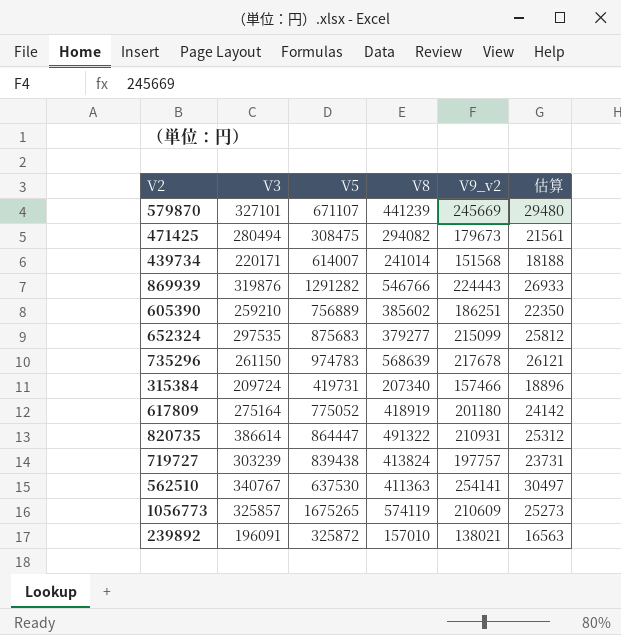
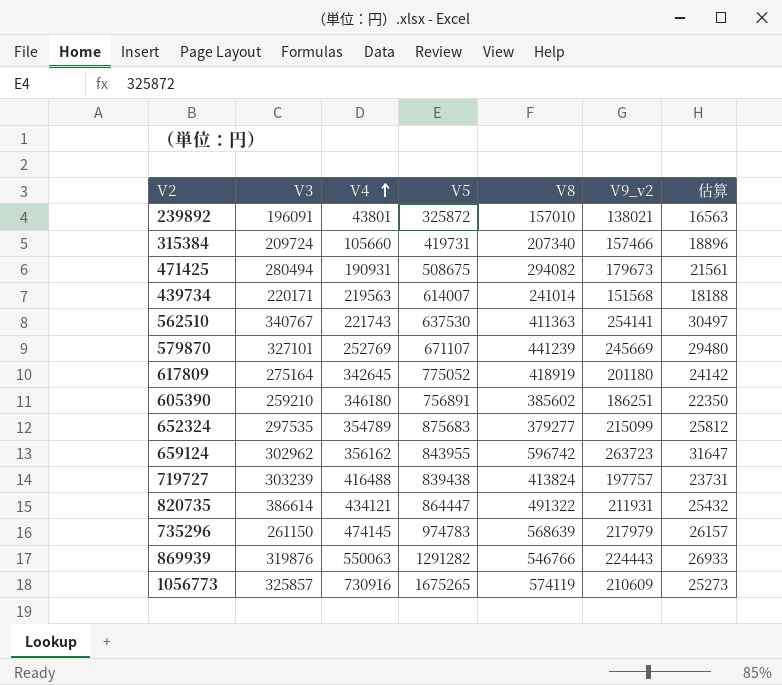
row order: none -> V4 ascending
column V4 | position: none -> 3
471425 | V5: 308475 -> 508675
605390 | V5: 756889 -> 756891
row 659124: none -> 302962 | 356162 | 843955 | 596742 | 263723 | 31647
820735 | V9_v2: 210931 -> 211931
820735 | 估算: 25312 -> 25432
735296 | V9_v2: 217678 -> 217979
735296 | 估算: 26121 -> 26157

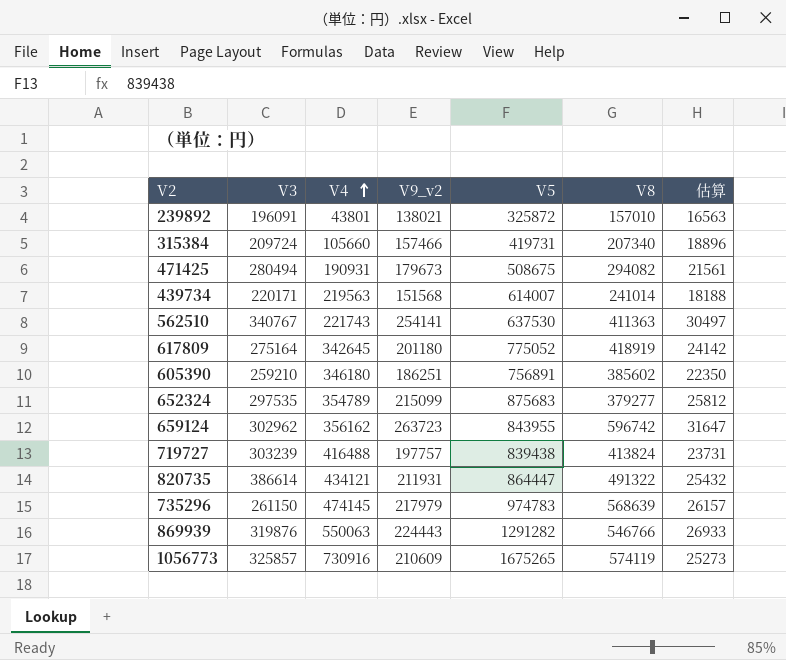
column V9_v2 | position: 6 -> 4
row 579870: 327101 | 252769 | 671107 | 441239 | 245669 | 29480 -> none

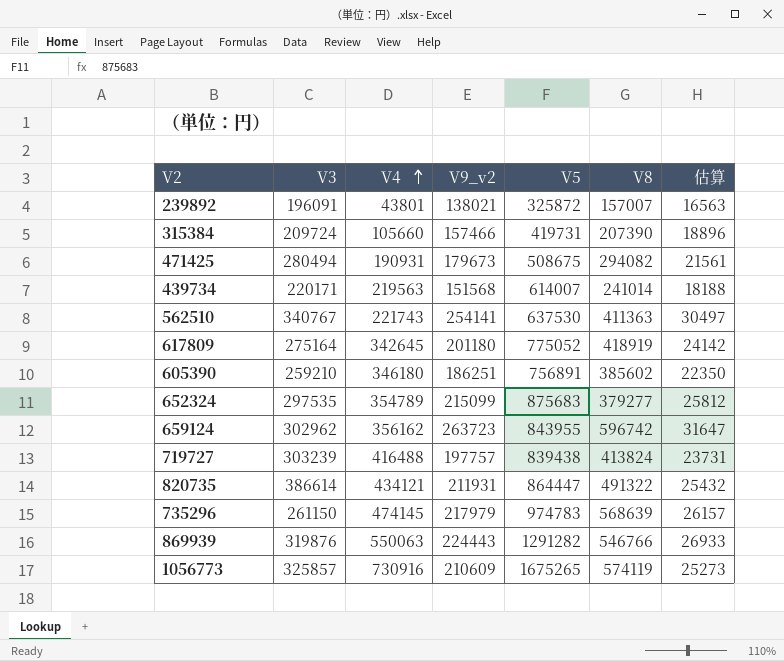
239892 | V8: 157010 -> 157007
315384 | V8: 207340 -> 207390

